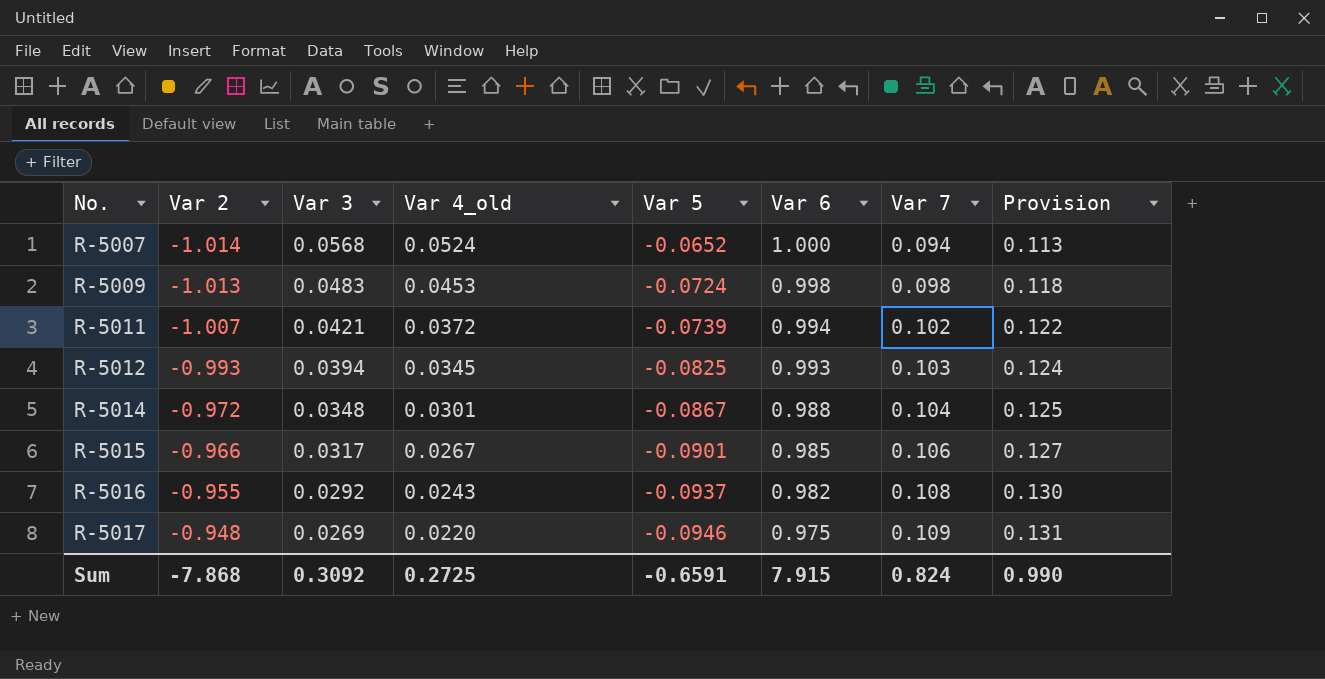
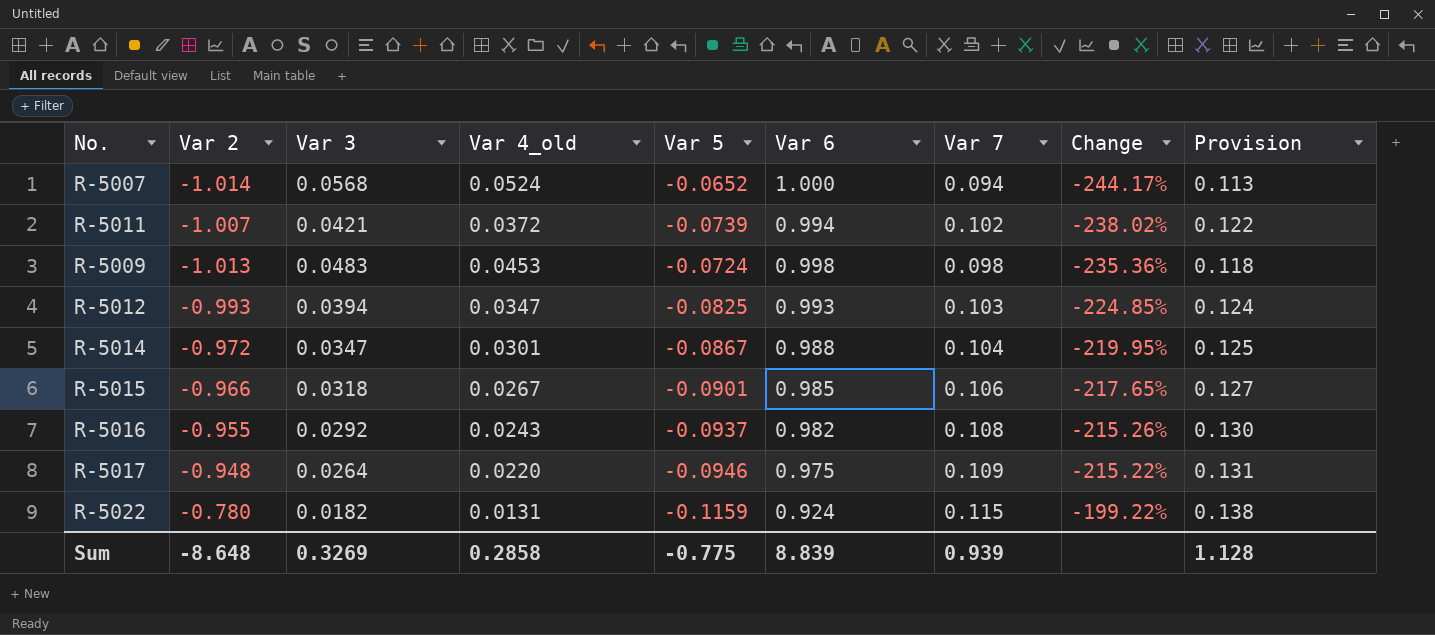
row order: No. ascending -> Change ascending
column Change | formula: none -> ([Var 7] - [Var 5]) / [Var 5]
R-5012 | Var 4_old: 0.0345 -> 0.0347
R-5014 | Var 3: 0.0348 -> 0.0347
R-5015 | Var 3: 0.0317 -> 0.0318
R-5017 | Var 3: 0.0269 -> 0.0264
row R-5022: none -> -0.780 | 0.0182 | 0.0131 | -0.1159 | 0.924 | 0.115 | -199.22% | 0.138
Sum | Var 2: -7.868 -> -8.648
Sum | Var 3: 0.3092 -> 0.3269
Sum | Var 4_old: 0.2725 -> 0.2858
Sum | Var 5: -0.6591 -> -0.775
Sum | Var 6: 7.915 -> 8.839
Sum | Var 7: 0.824 -> 0.939
Sum | Provision: 0.990 -> 1.128

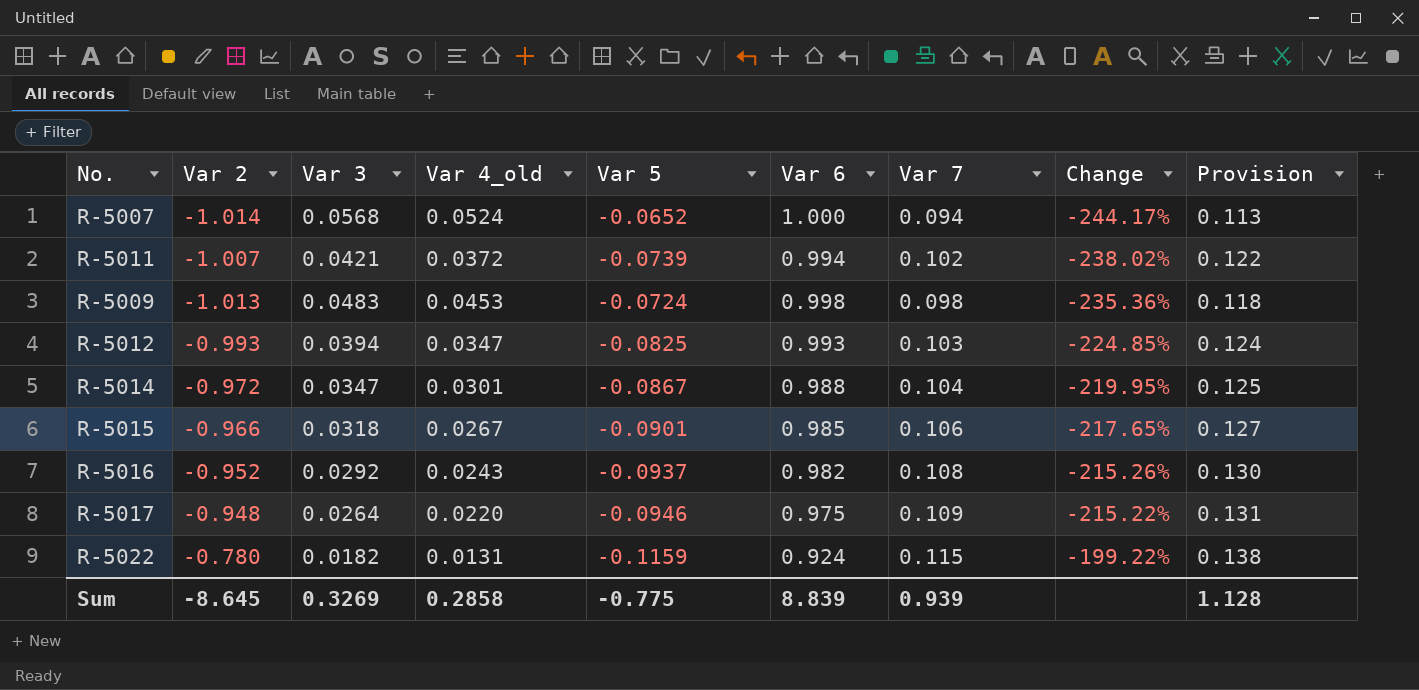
R-5016 | Var 2: -0.955 -> -0.952
Sum | Var 2: -8.648 -> -8.645

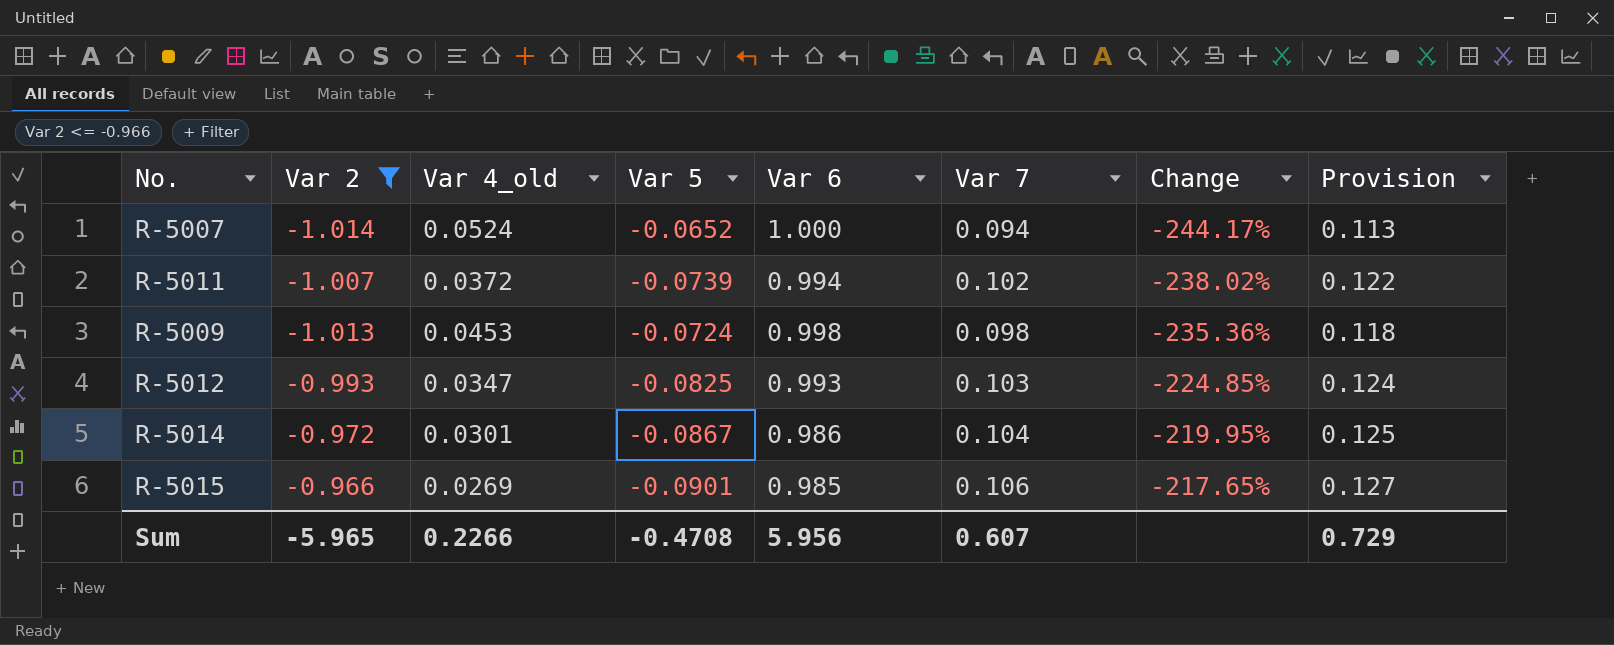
filter: none -> Var 2 <= -0.966
column Var 3 | position: 3 -> none
R-5014 | Var 6: 0.988 -> 0.986
R-5015 | Var 4_old: 0.0267 -> 0.0269
Sum | Var 2: -8.645 -> -5.965
Sum | Var 4_old: 0.2858 -> 0.2266
Sum | Var 5: -0.775 -> -0.4708
Sum | Var 6: 8.839 -> 5.956
Sum | Var 7: 0.939 -> 0.607
Sum | Provision: 1.128 -> 0.729

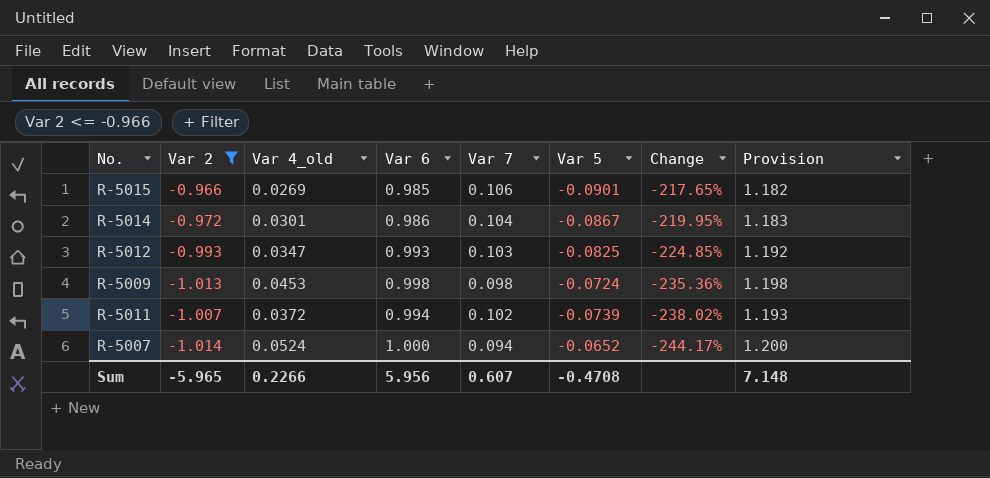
row order: Change ascending -> Change descending
column Var 5 | position: 4 -> 6
column Provision | formula: [Var 7] * 1.2 -> [Var 6] * 1.2
Sum | Provision: 0.729 -> 7.148

